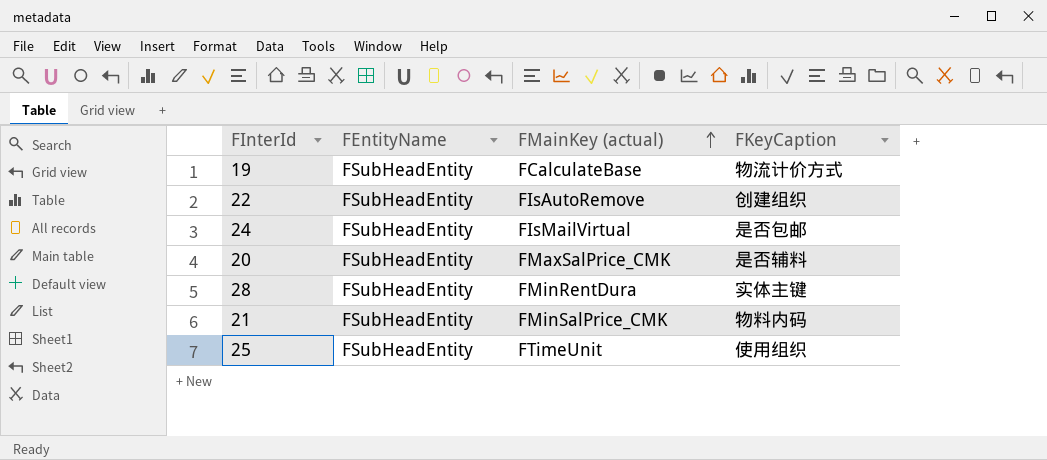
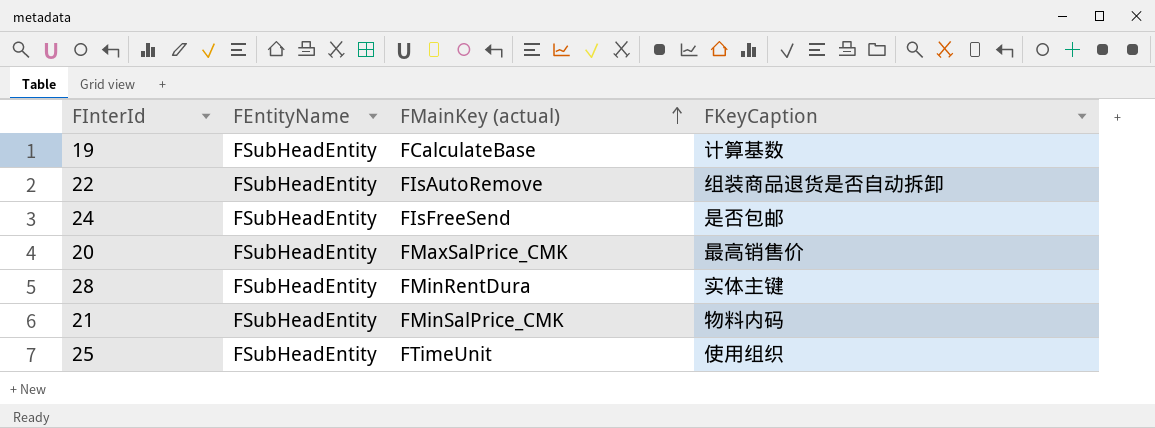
19 | FKeyCaption: 物流计价方式 -> 计算基数
22 | FKeyCaption: 创建组织 -> 组装商品退货是否自动拆卸
24 | FMainKey (actual): FIsMailVirtual -> FIsFreeSend
20 | FKeyCaption: 是否辅料 -> 最高销售价

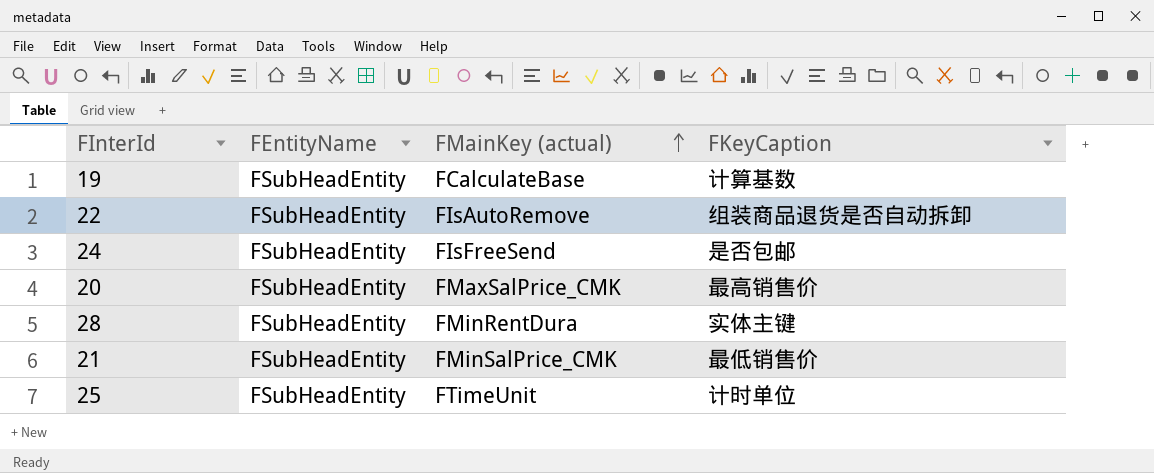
21 | FKeyCaption: 物料内码 -> 最低销售价
25 | FKeyCaption: 使用组织 -> 计时单位

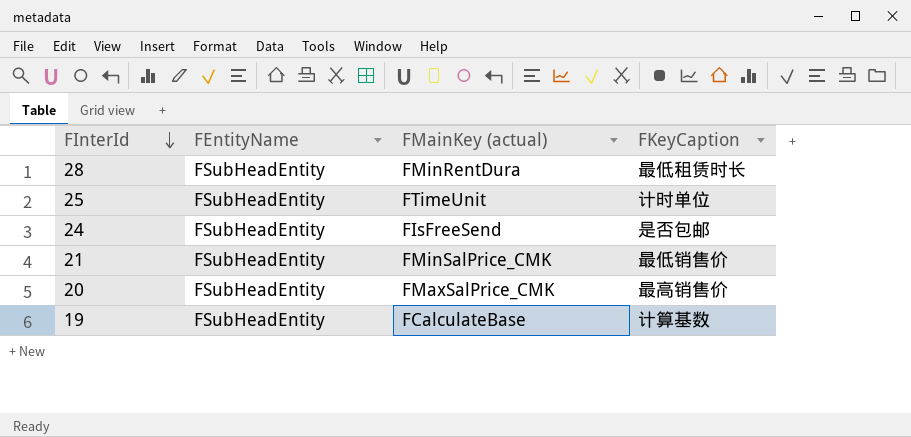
row order: FMainKey (actual) ascending -> FInterId descending
row 22: FSubHeadEntity | FIsAutoRemove | 组装商品退货是否自动拆卸 -> none
28 | FKeyCaption: 实体主键 -> 最低租赁时长

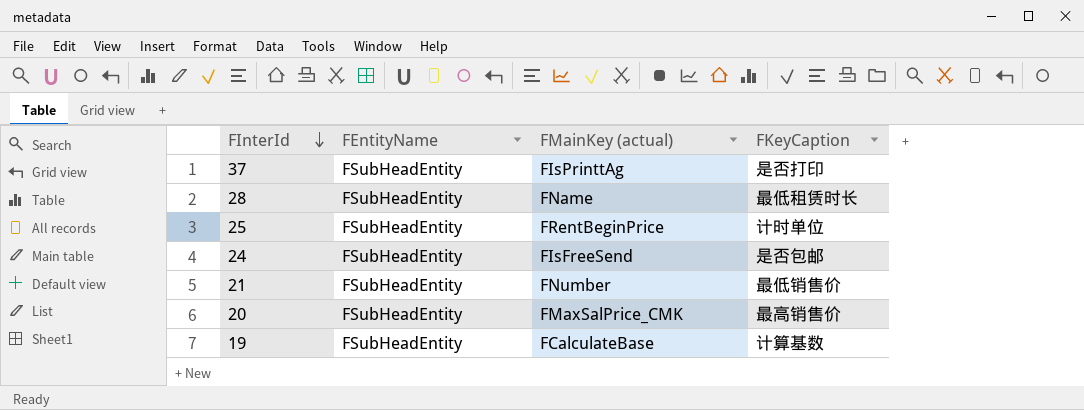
row 37: none -> FSubHeadEntity | FIsPrinttAg | 是否打印
28 | FMainKey (actual): FMinRentDura -> FName
25 | FMainKey (actual): FTimeUnit -> FRentBeginPrice
21 | FMainKey (actual): FMinSalPrice_CMK -> FNumber

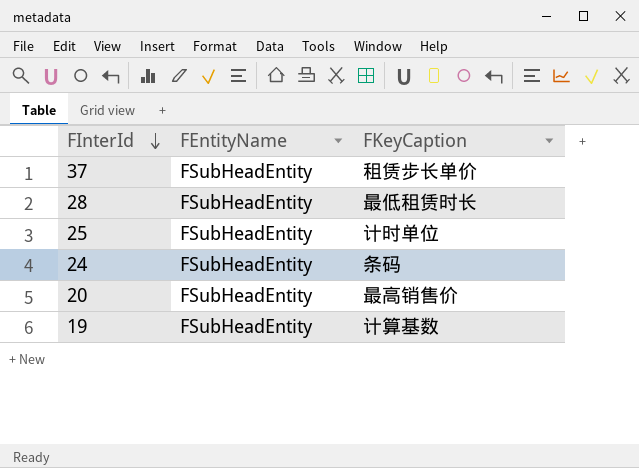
column FMainKey (actual) | position: 3 -> none
row 21: FSubHeadEntity | FNumber | 最低销售价 -> none
37 | FKeyCaption: 是否打印 -> 租赁步长单价
24 | FKeyCaption: 是否包邮 -> 条码

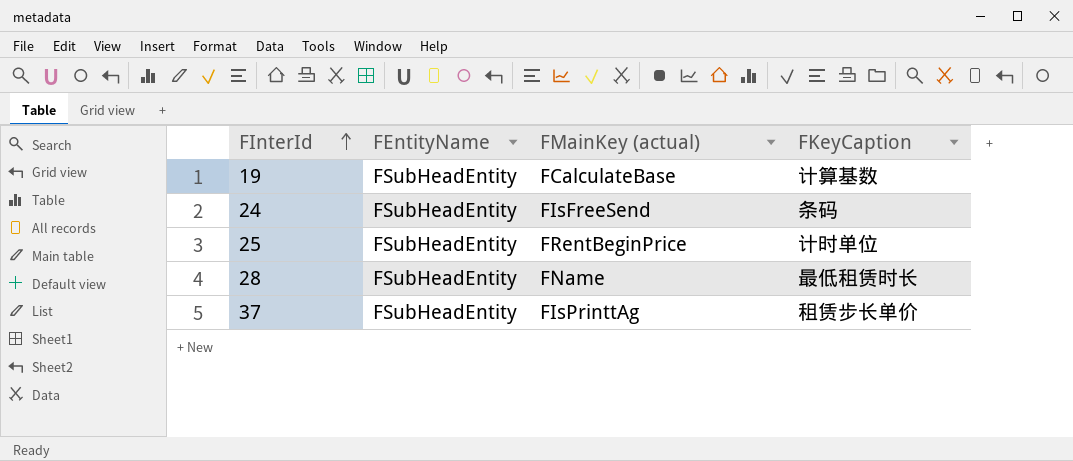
row order: FInterId descending -> FInterId ascending
column FMainKey (actual) | position: none -> 3
row 20: FSubHeadEntity | 最高销售价 -> none

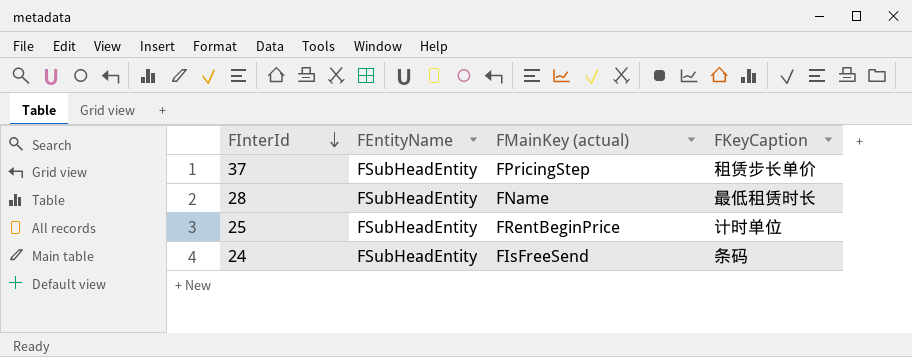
row order: FInterId ascending -> FInterId descending
row 19: FSubHeadEntity | FCalculateBase | 计算基数 -> none
37 | FMainKey (actual): FIsPrinttAg -> FPricingStep

